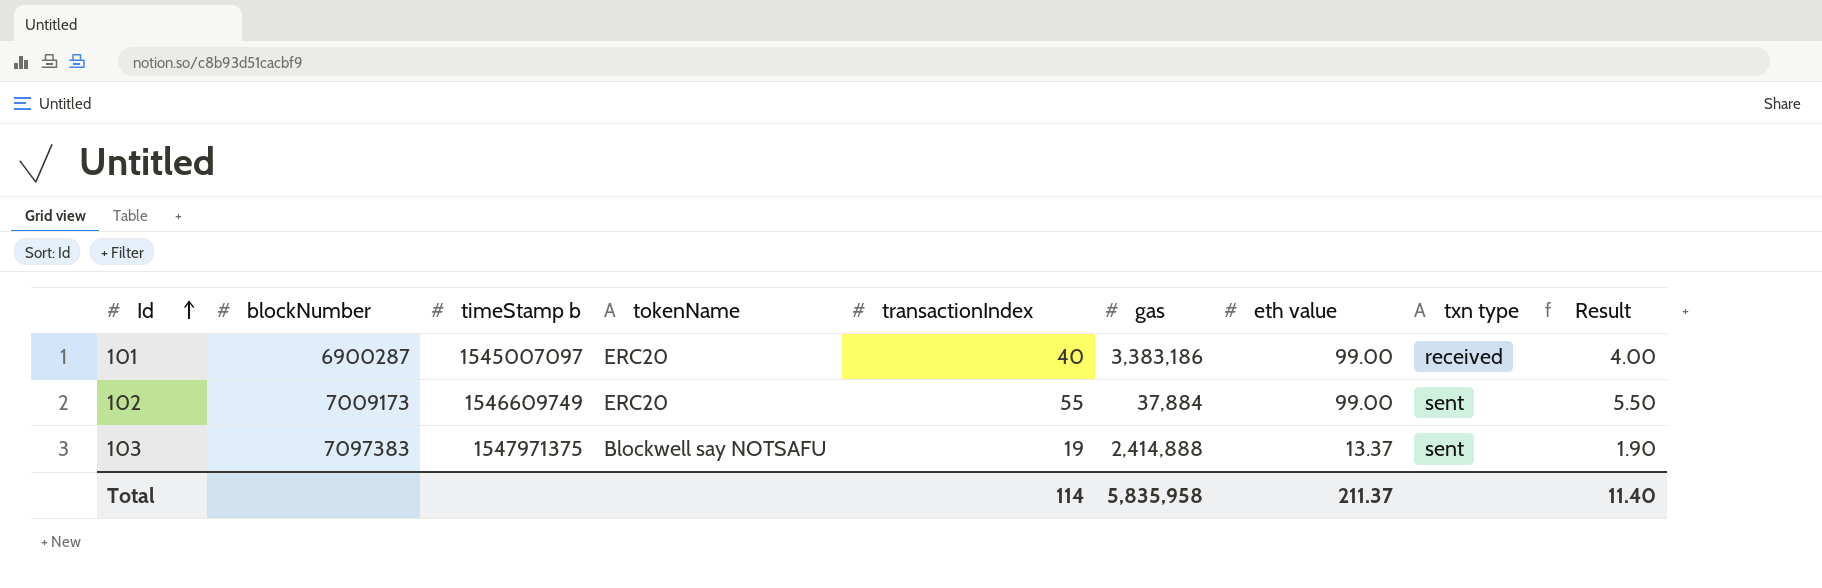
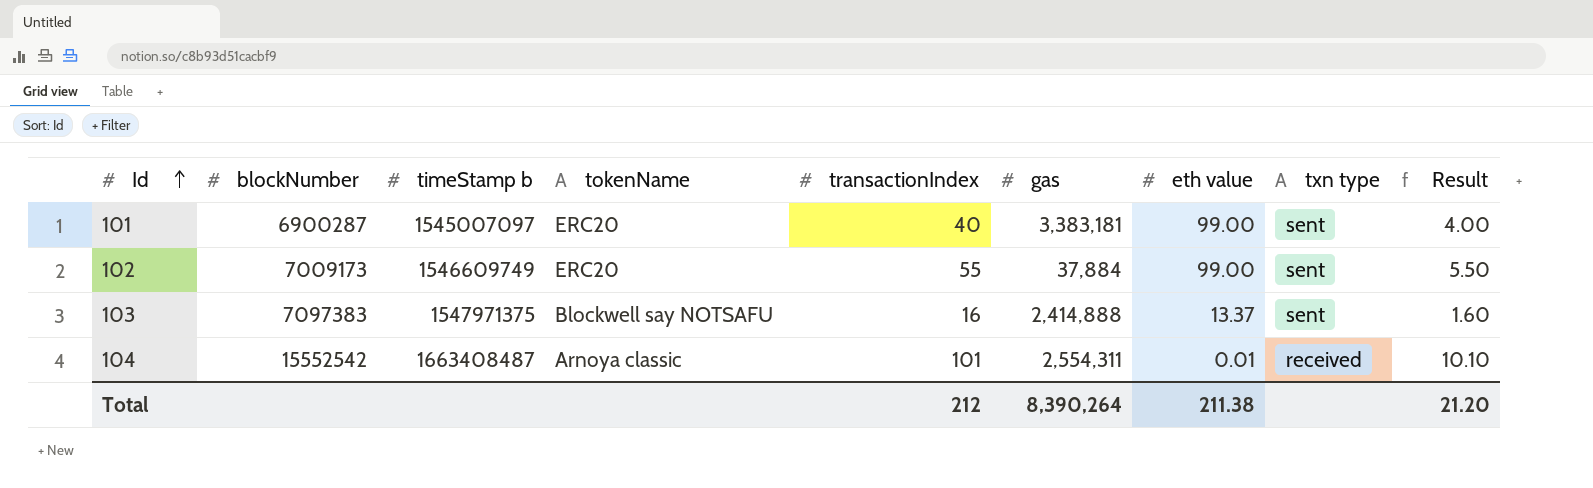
101 | gas: 3,383,186 -> 3,383,181
101 | txn type: received -> sent
103 | transactionIndex: 19 -> 16
103 | Result: 1.90 -> 1.60
row 104: none -> 15552542 | 1663408487 | Arnoya classic | 101 | 2,554,311 | 0.01 | received | 10.10
Total | transactionIndex: 114 -> 212
Total | gas: 5,835,958 -> 8,390,264
Total | eth value: 211.37 -> 211.38
Total | Result: 11.40 -> 21.20

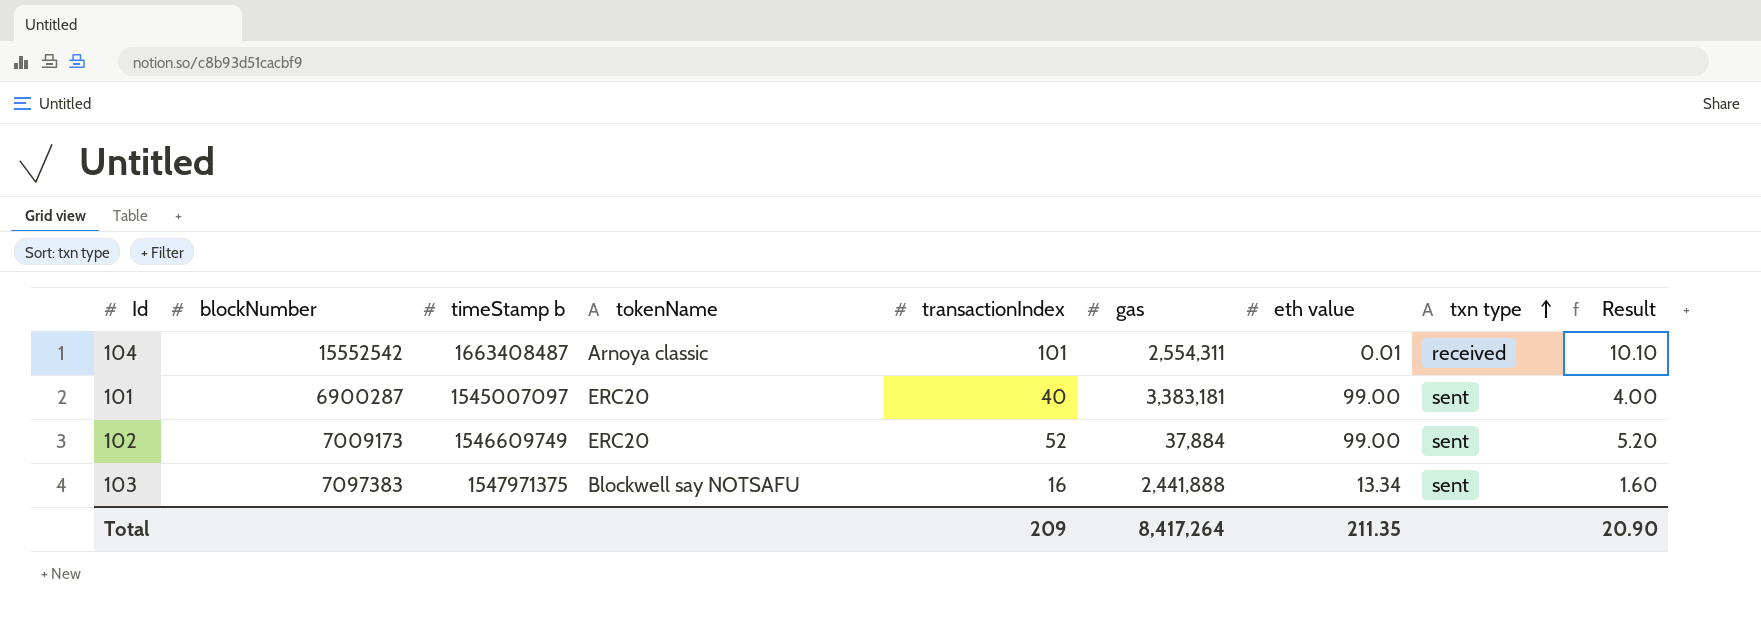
row order: Id ascending -> txn type ascending
102 | transactionIndex: 55 -> 52
102 | Result: 5.50 -> 5.20
103 | gas: 2,414,888 -> 2,441,888
103 | eth value: 13.37 -> 13.34
Total | transactionIndex: 212 -> 209
Total | gas: 8,390,264 -> 8,417,264
Total | eth value: 211.38 -> 211.35
Total | Result: 21.20 -> 20.90

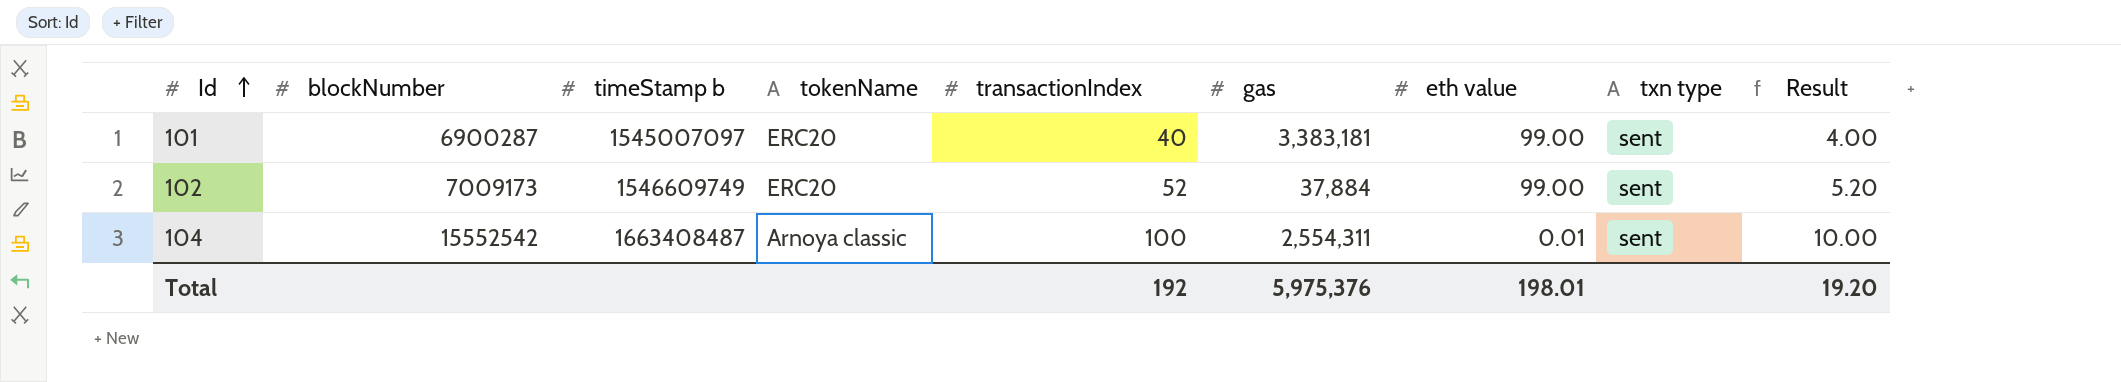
row order: txn type ascending -> Id ascending
row 103: 7097383 | 1547971375 | Blockwell say NOTSAFU | 16 | 2,441,888 | 13.34 | sent | 1.60 -> none
104 | transactionIndex: 101 -> 100
104 | txn type: received -> sent
104 | Result: 10.10 -> 10.00
Total | transactionIndex: 209 -> 192
Total | gas: 8,417,264 -> 5,975,376
Total | eth value: 211.35 -> 198.01
Total | Result: 20.90 -> 19.20

